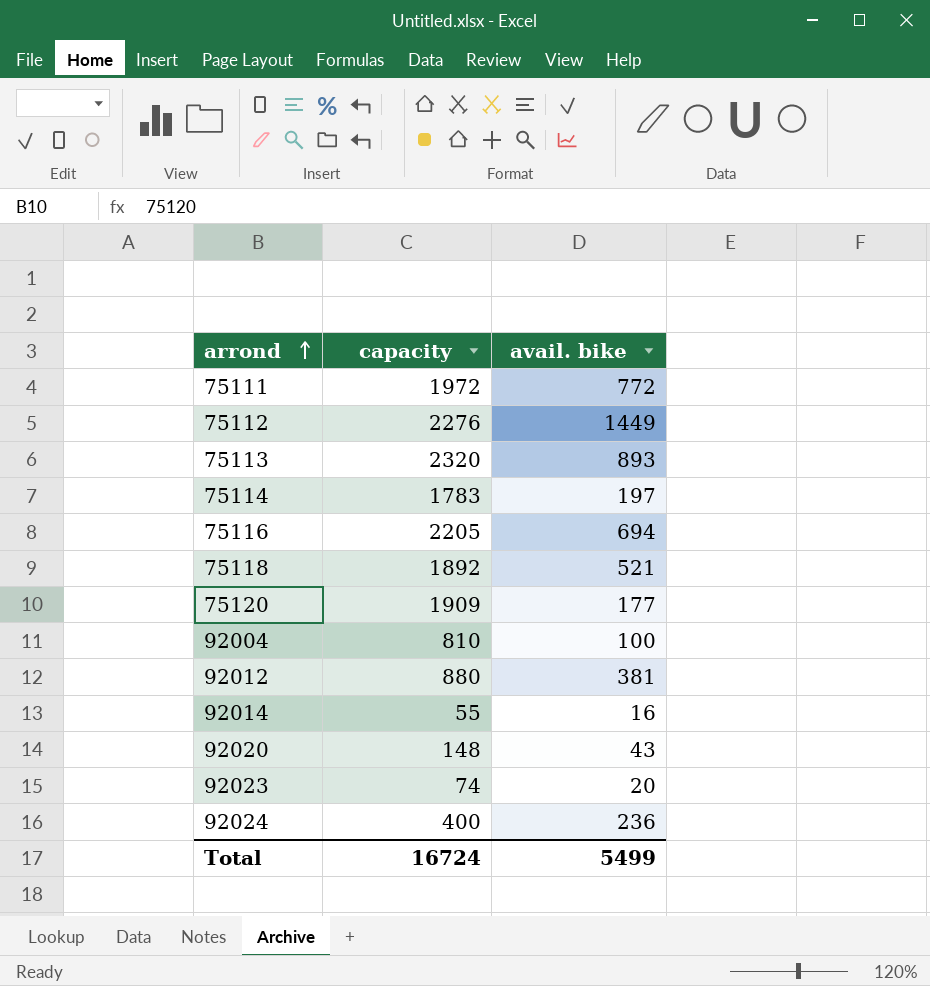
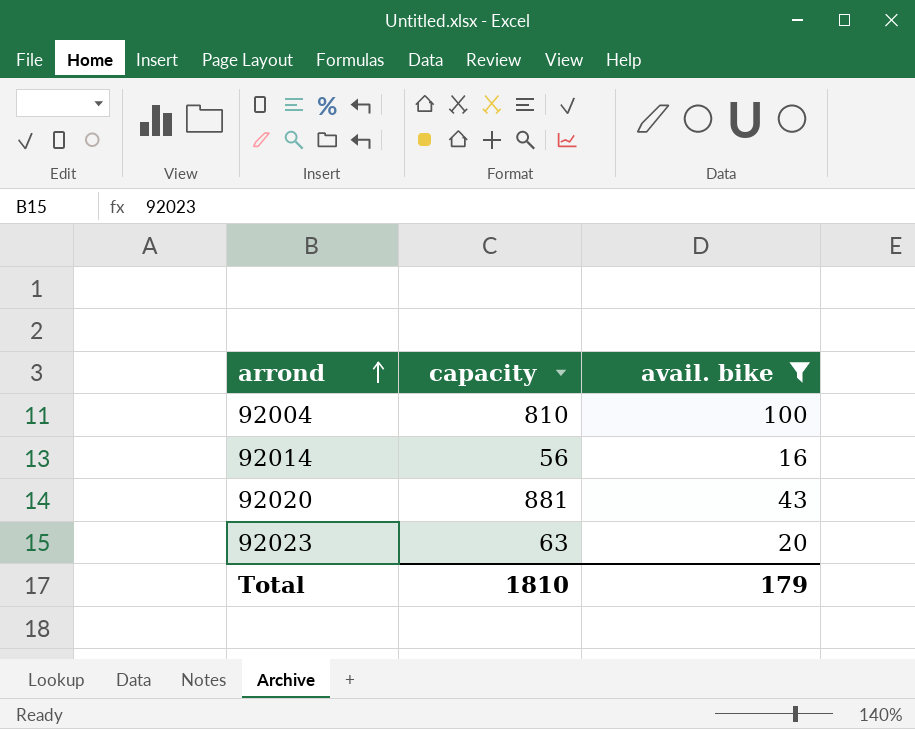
filter: none -> avail. bike <= 100
92014 | capacity: 55 -> 56
92020 | capacity: 148 -> 881
92023 | capacity: 74 -> 63
Total | capacity: 16724 -> 1810
Total | avail. bike: 5499 -> 179

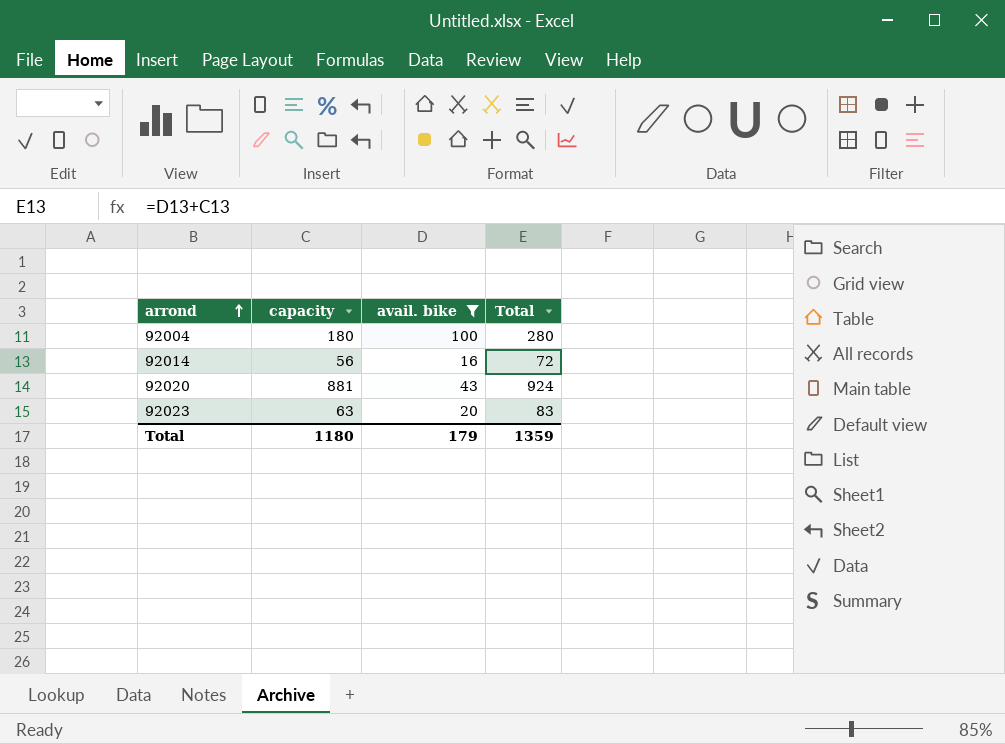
column Total | formula: none -> [capacity] + [avail. bike]
92004 | capacity: 810 -> 180
Total | capacity: 1810 -> 1180

